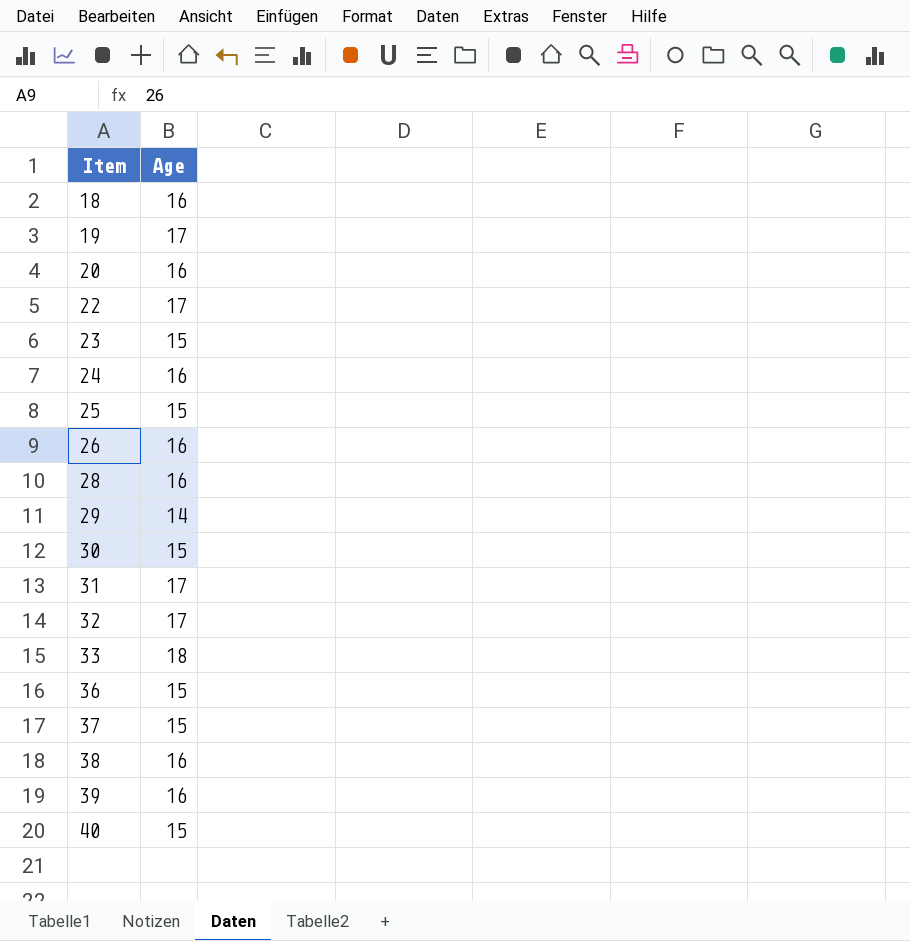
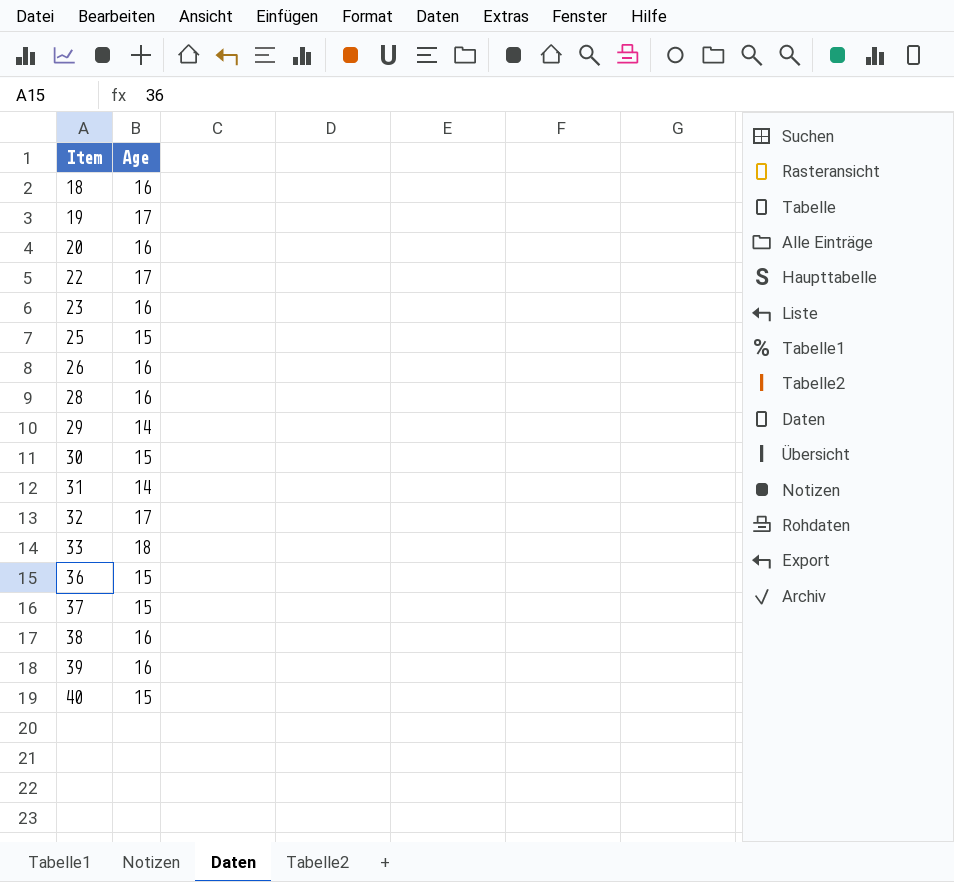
row 24: 16 -> none
23 | Age: 15 -> 16
31 | Age: 17 -> 14

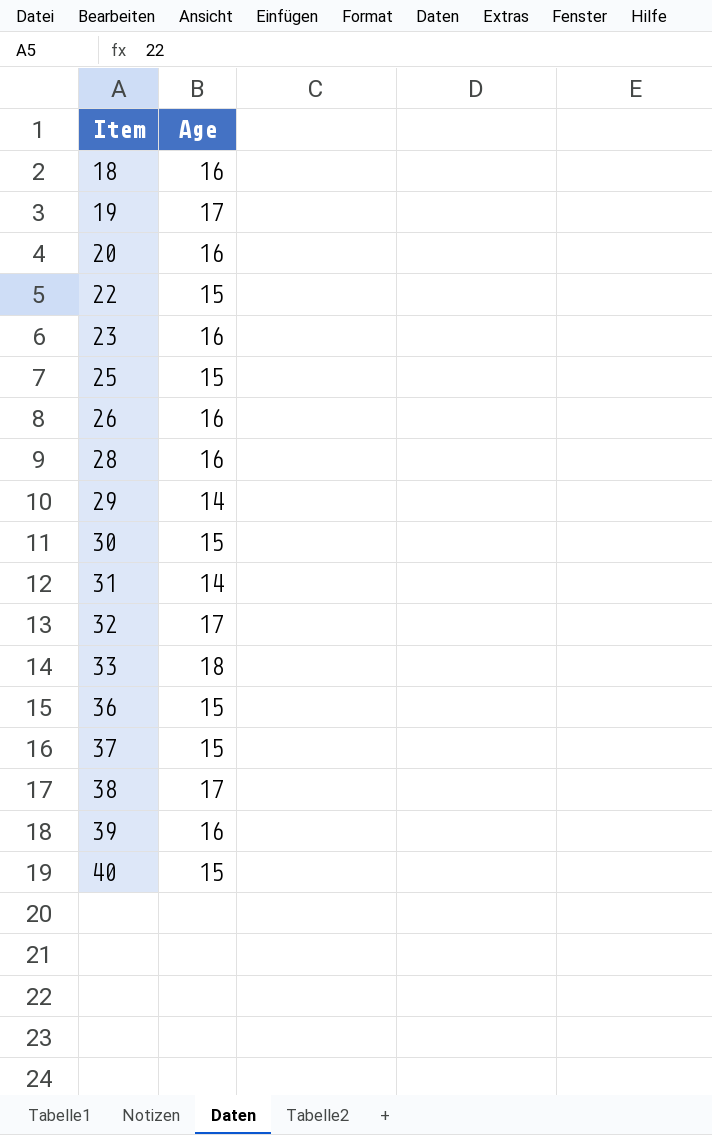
22 | Age: 17 -> 15
38 | Age: 16 -> 17

